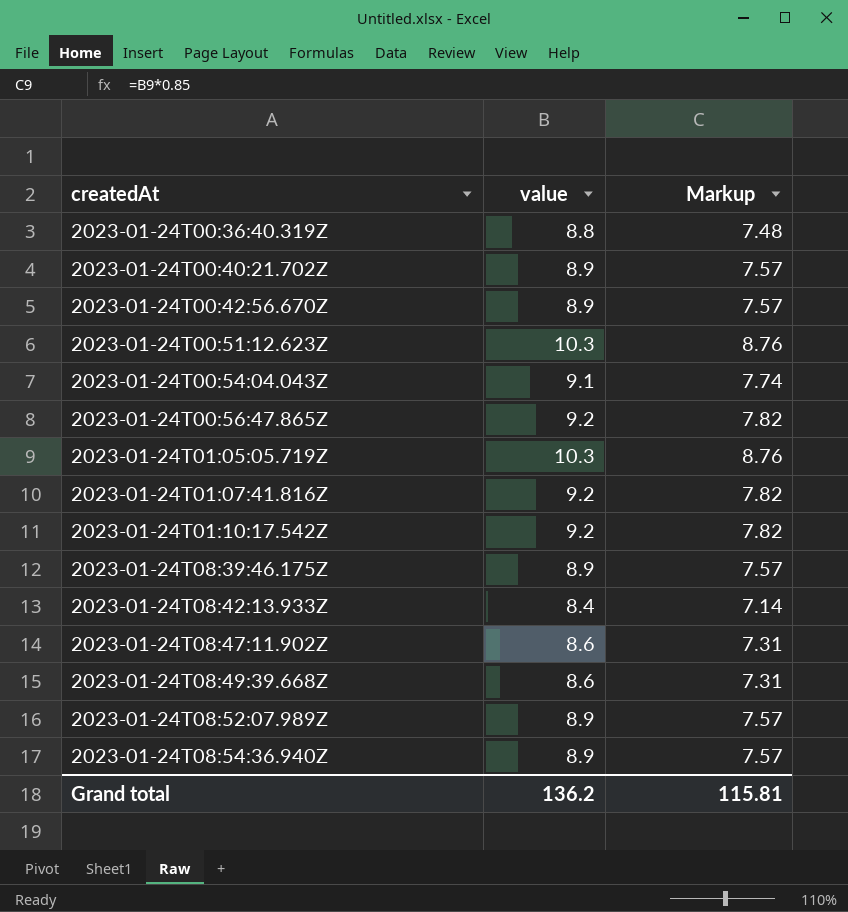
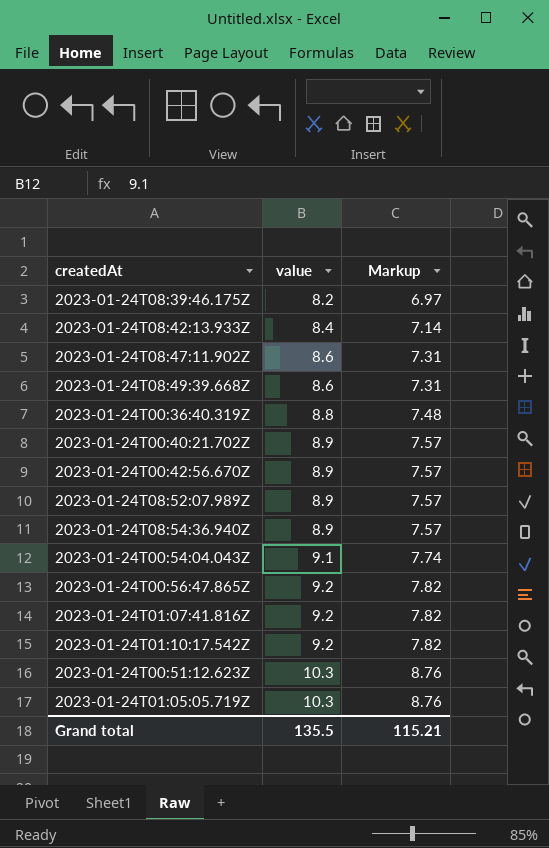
row order: createdAt ascending -> value ascending
2023-01-24T08:39:46.175Z | value: 8.9 -> 8.2
2023-01-24T08:39:46.175Z | Markup: 7.57 -> 6.97
Grand total | value: 136.2 -> 135.5
Grand total | Markup: 115.81 -> 115.21

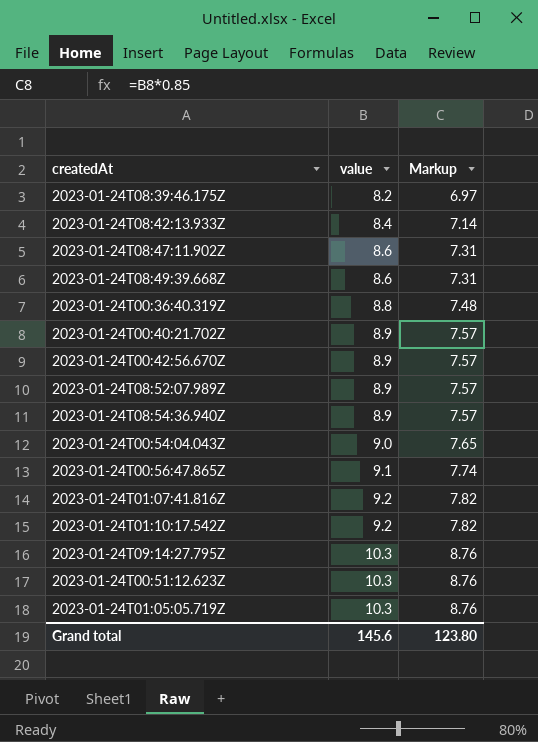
2023-01-24T00:54:04.043Z | value: 9.1 -> 9.0
2023-01-24T00:54:04.043Z | Markup: 7.74 -> 7.65
2023-01-24T00:56:47.865Z | value: 9.2 -> 9.1
2023-01-24T00:56:47.865Z | Markup: 7.82 -> 7.74
row 2023-01-24T09:14:27.795Z: none -> 10.3 | 8.76
Grand total | value: 135.5 -> 145.6
Grand total | Markup: 115.21 -> 123.80

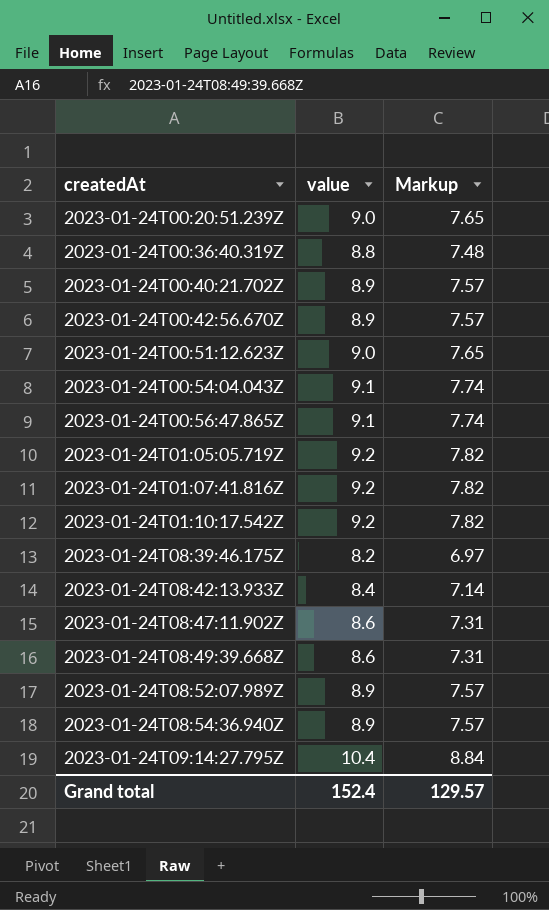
row order: value ascending -> createdAt ascending
row 2023-01-24T00:20:51.239Z: none -> 9.0 | 7.65
2023-01-24T00:51:12.623Z | value: 10.3 -> 9.0
2023-01-24T00:51:12.623Z | Markup: 8.76 -> 7.65
2023-01-24T00:54:04.043Z | value: 9.0 -> 9.1
2023-01-24T00:54:04.043Z | Markup: 7.65 -> 7.74
2023-01-24T01:05:05.719Z | value: 10.3 -> 9.2
2023-01-24T01:05:05.719Z | Markup: 8.76 -> 7.82
2023-01-24T09:14:27.795Z | value: 10.3 -> 10.4
2023-01-24T09:14:27.795Z | Markup: 8.76 -> 8.84
Grand total | value: 145.6 -> 152.4
Grand total | Markup: 123.80 -> 129.57

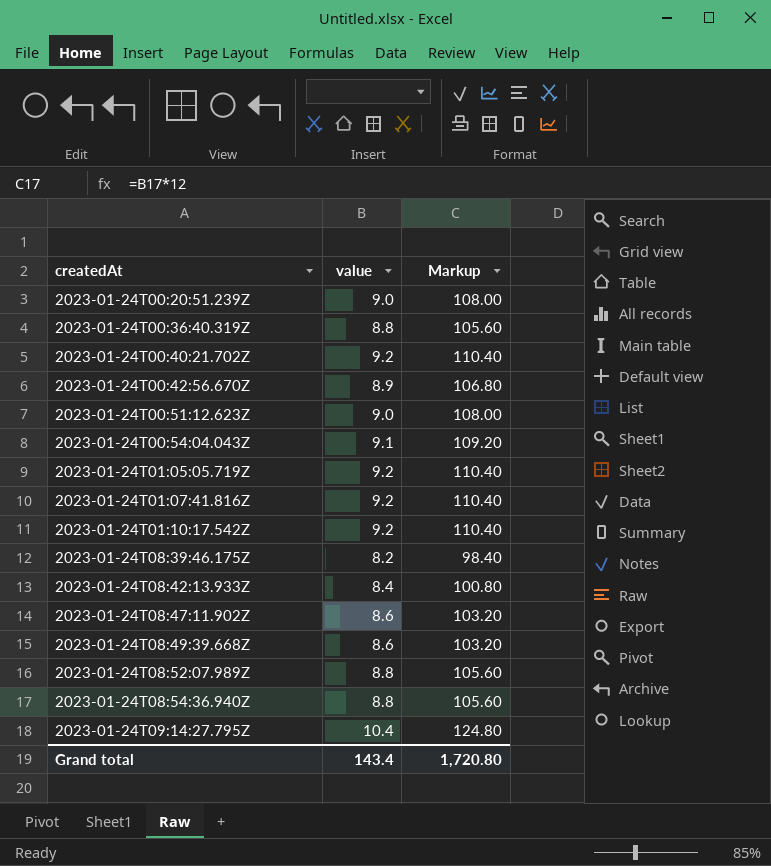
column Markup | formula: [value] * 0.85 -> [value] * 12
row 2023-01-24T00:56:47.865Z: 9.1 | 7.74 -> none
2023-01-24T00:40:21.702Z | value: 8.9 -> 9.2
2023-01-24T08:52:07.989Z | value: 8.9 -> 8.8
2023-01-24T08:54:36.940Z | value: 8.9 -> 8.8
Grand total | value: 152.4 -> 143.4
Grand total | Markup: 129.57 -> 1,720.80

